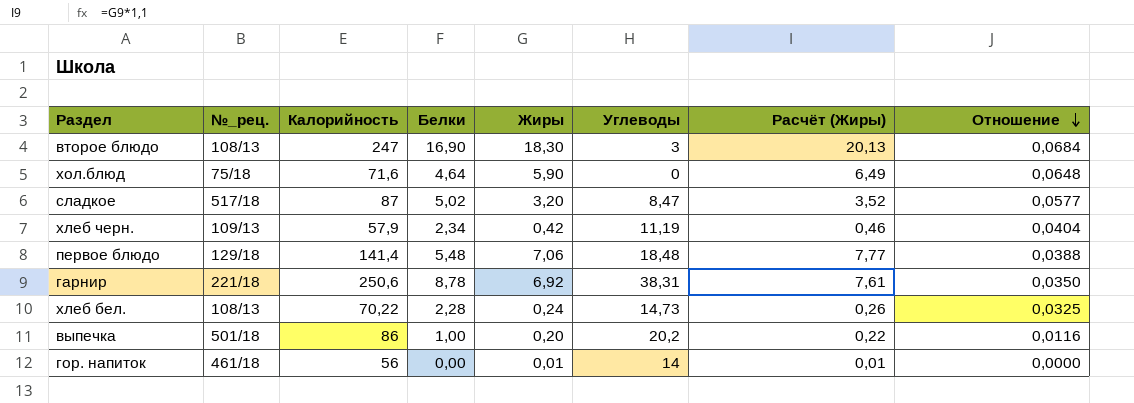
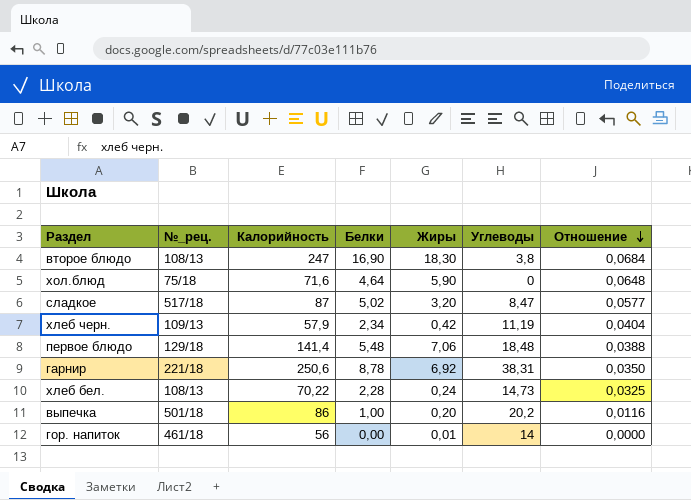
column Расчёт (Жиры) | formula: [Жиры] * 1,1 -> none
второе блюдо | Углеводы: 3 -> 3,8

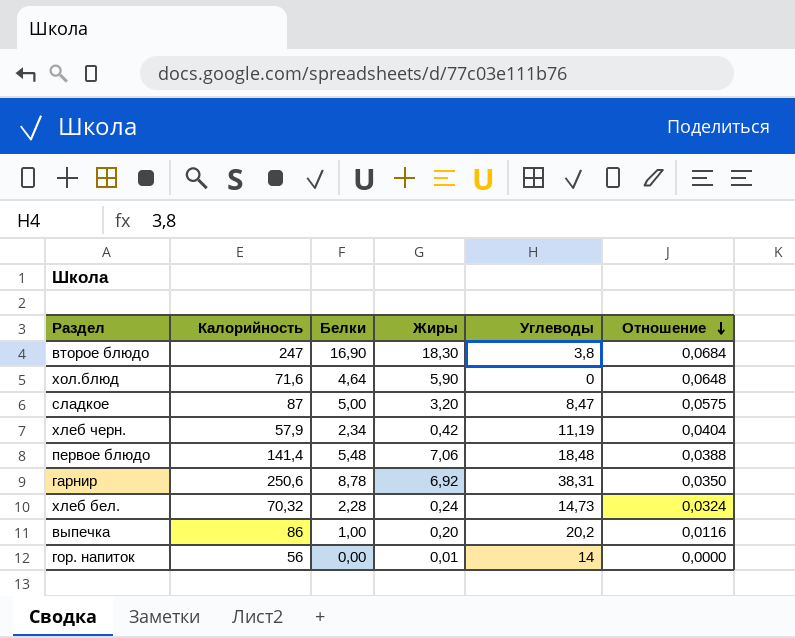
column №_рец. | position: 2 -> none
сладкое | Белки: 5,02 -> 5,00
сладкое | Отношение: 0,0577 -> 0,0575
хлеб бел. | Калорийность: 70,22 -> 70,32
хлеб бел. | Отношение: 0,0325 -> 0,0324

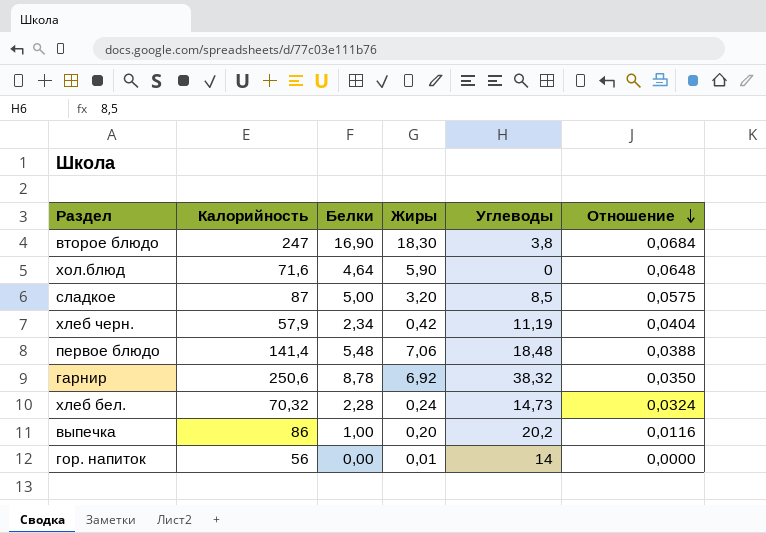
сладкое | Углеводы: 8,47 -> 8,5
гарнир | Углеводы: 38,31 -> 38,32

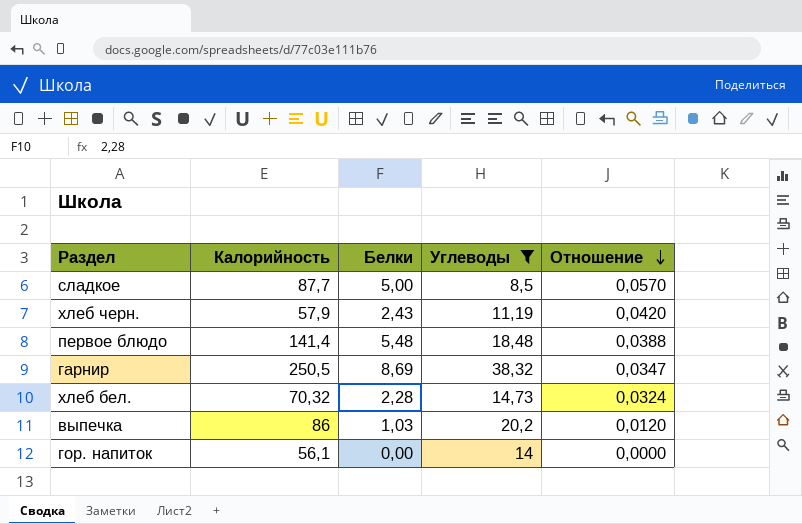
filter: none -> Углеводы >= 8,5
column Жиры | position: 4 -> none
сладкое | Калорийность: 87 -> 87,7
сладкое | Отношение: 0,0575 -> 0,0570
хлеб черн. | Белки: 2,34 -> 2,43
хлеб черн. | Отношение: 0,0404 -> 0,0420
гарнир | Калорийность: 250,6 -> 250,5
гарнир | Белки: 8,78 -> 8,69
гарнир | Отношение: 0,0350 -> 0,0347
выпечка | Белки: 1,00 -> 1,03
выпечка | Отношение: 0,0116 -> 0,0120
гор. напиток | Калорийность: 56 -> 56,1

